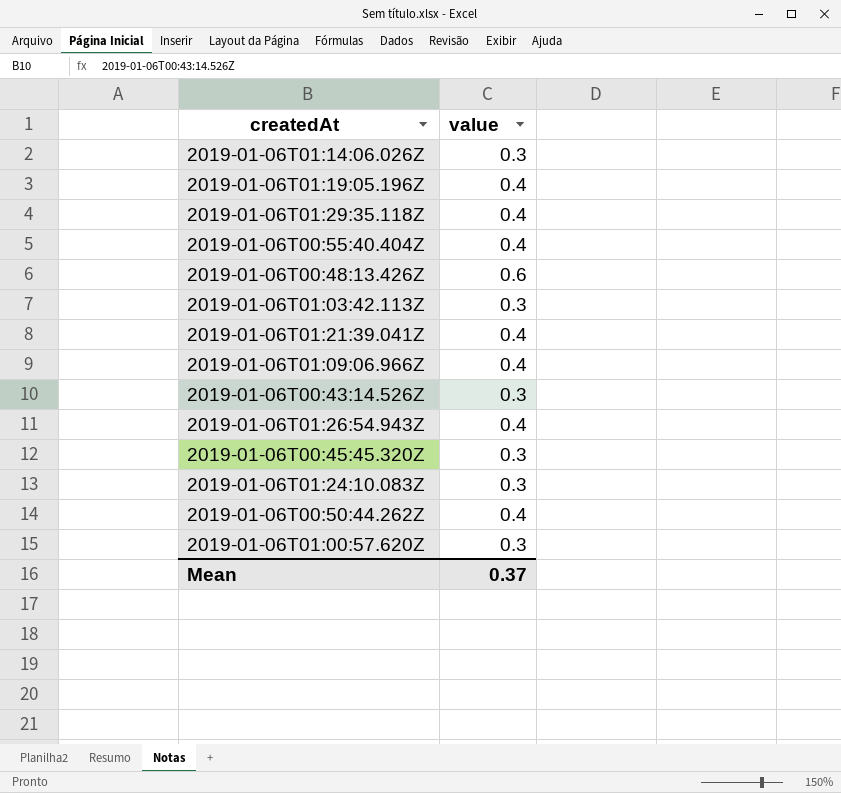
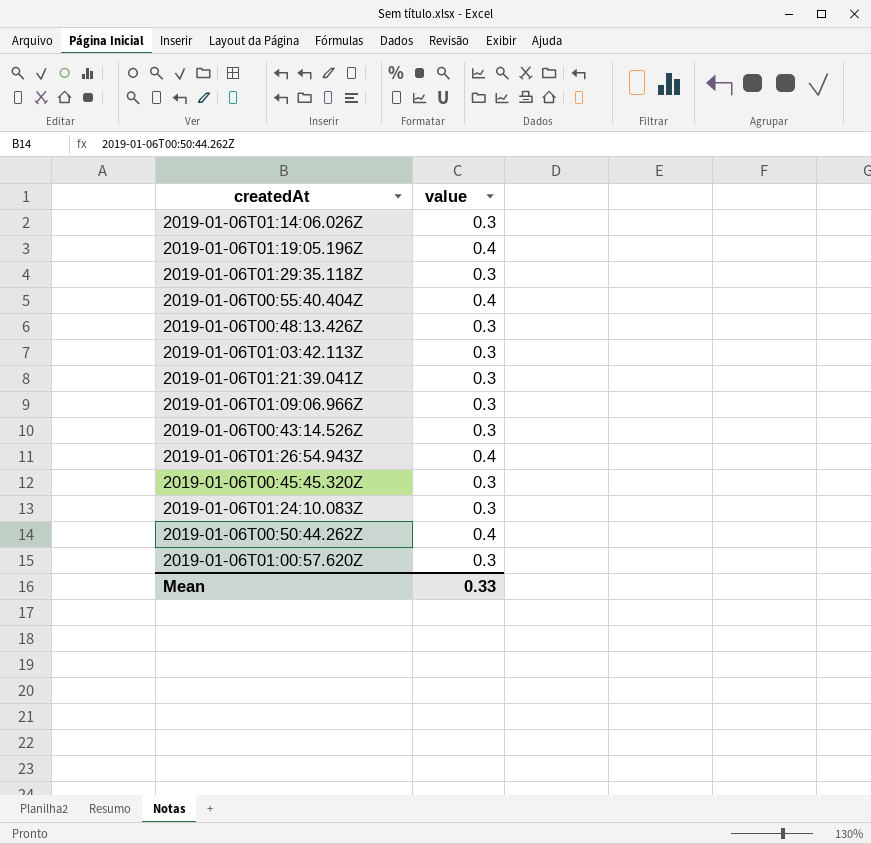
2019-01-06T01:29:35.118Z | value: 0.4 -> 0.3
2019-01-06T00:48:13.426Z | value: 0.6 -> 0.3
2019-01-06T01:21:39.041Z | value: 0.4 -> 0.3
2019-01-06T01:09:06.966Z | value: 0.4 -> 0.3
Mean | value: 0.37 -> 0.33

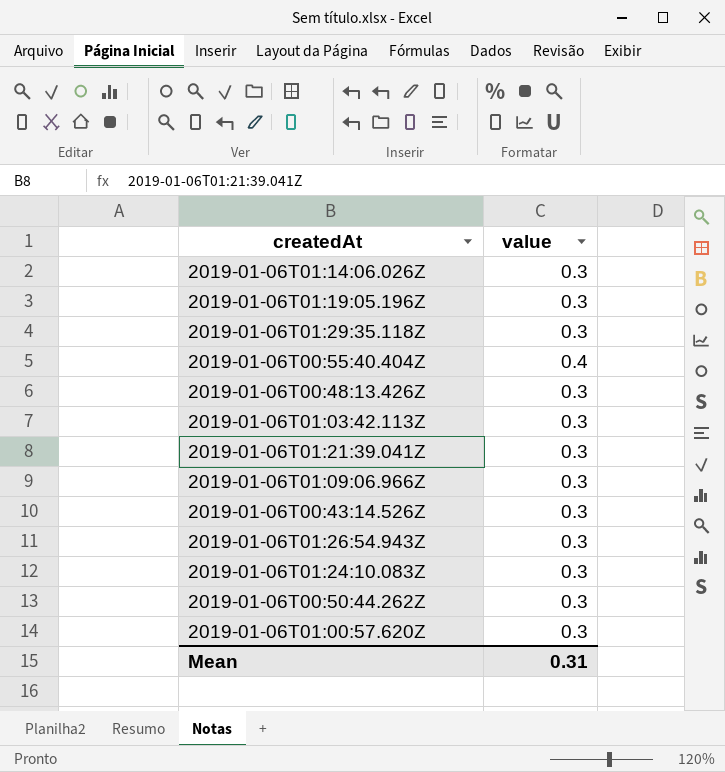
row 2019-01-06T00:45:45.320Z: 0.3 -> none
2019-01-06T01:19:05.196Z | value: 0.4 -> 0.3
2019-01-06T01:26:54.943Z | value: 0.4 -> 0.3
2019-01-06T00:50:44.262Z | value: 0.4 -> 0.3
Mean | value: 0.33 -> 0.31

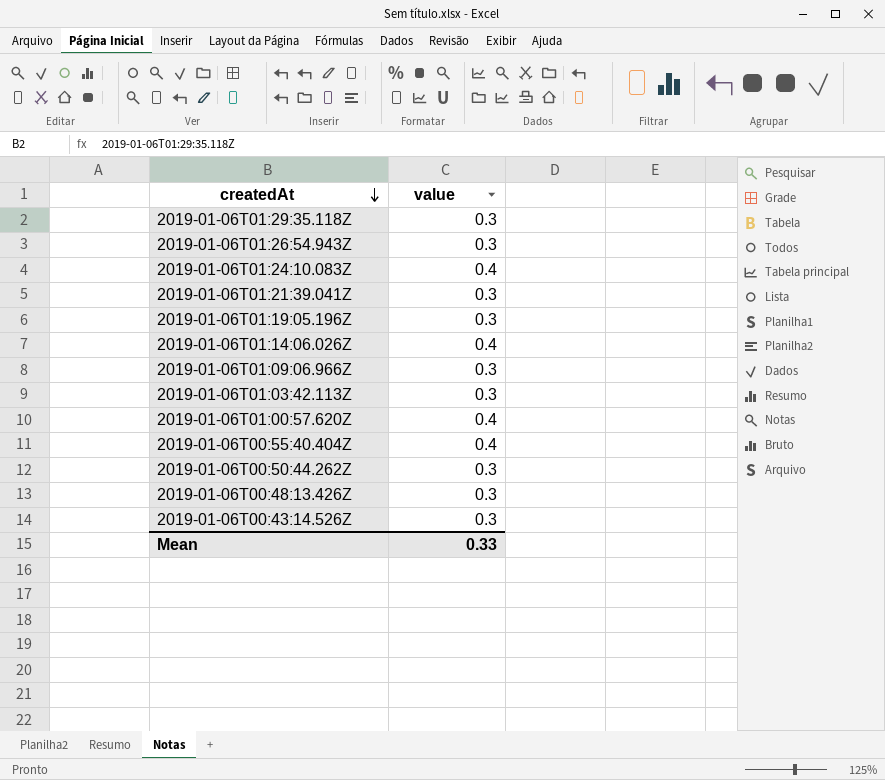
row order: none -> createdAt descending
2019-01-06T01:24:10.083Z | value: 0.3 -> 0.4
2019-01-06T01:14:06.026Z | value: 0.3 -> 0.4
2019-01-06T01:00:57.620Z | value: 0.3 -> 0.4
Mean | value: 0.31 -> 0.33

